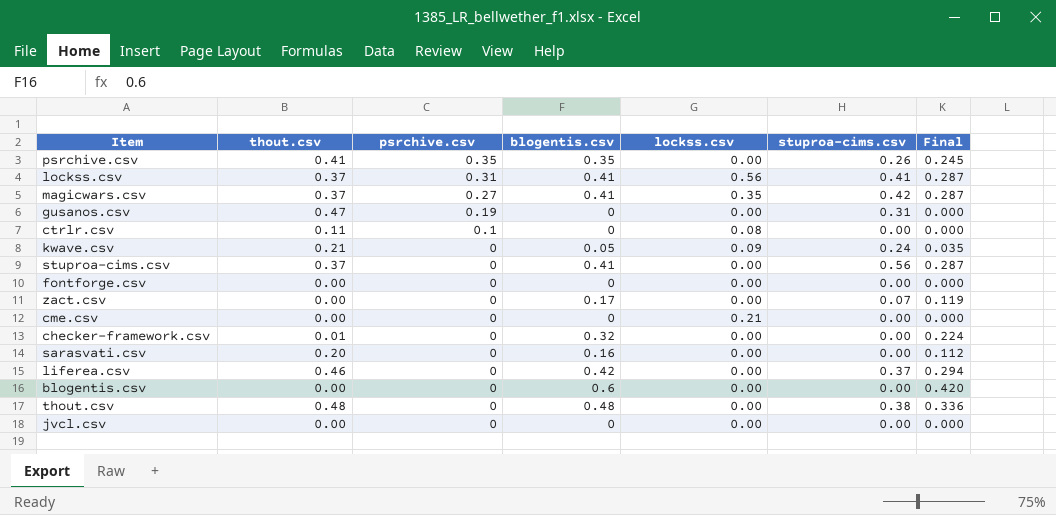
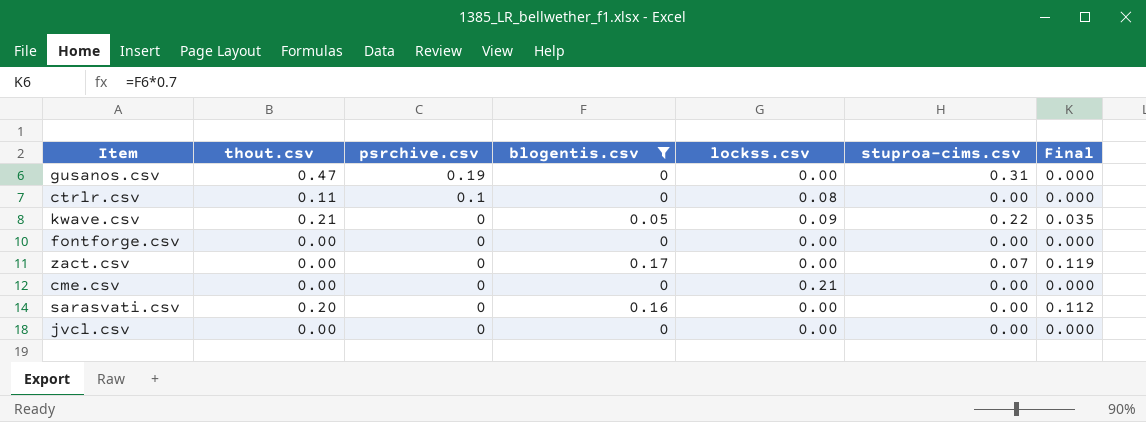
filter: none -> blogentis.csv <= 0.17
kwave.csv | stuproa-cims.csv: 0.24 -> 0.22

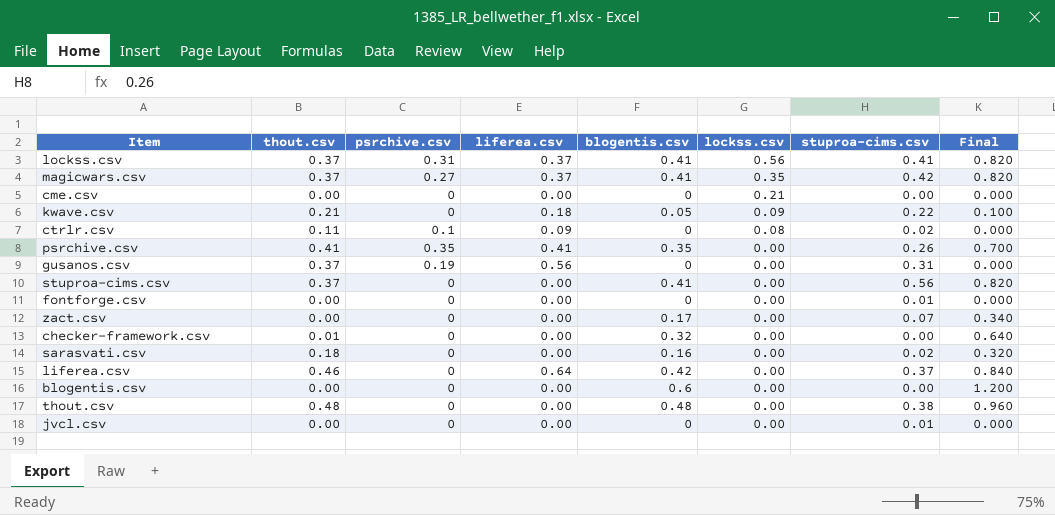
filter: blogentis.csv <= 0.17 -> none
row order: psrchive.csv descending -> lockss.csv descending
column liferea.csv | position: none -> 4
column Final | formula: [blogentis.csv] * 0.7 -> [blogentis.csv] * 2
ctrlr.csv | stuproa-cims.csv: 0.00 -> 0.02
gusanos.csv | thout.csv: 0.47 -> 0.37
fontforge.csv | stuproa-cims.csv: 0.00 -> 0.01
sarasvati.csv | thout.csv: 0.20 -> 0.18
sarasvati.csv | stuproa-cims.csv: 0.00 -> 0.02
jvcl.csv | stuproa-cims.csv: 0.00 -> 0.01

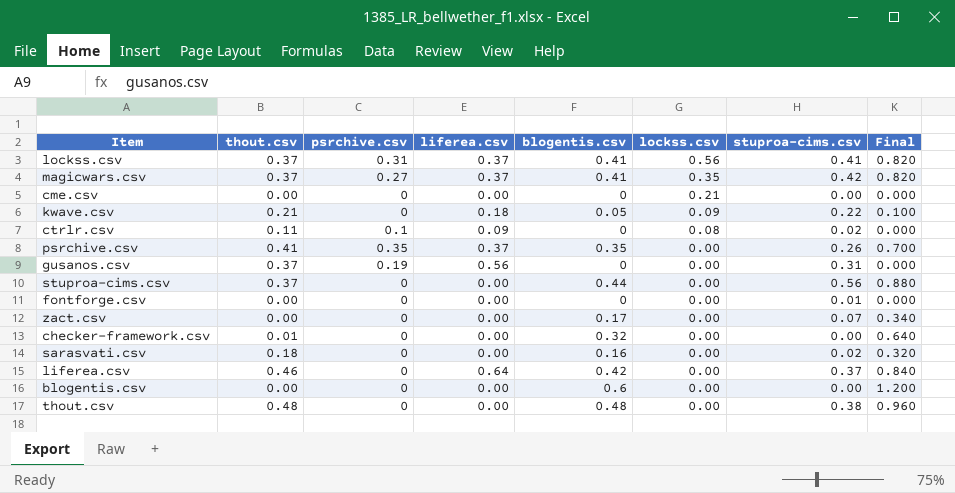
row jvcl.csv: 0.00 | 0 | 0.00 | 0 | 0.00 | 0.01 | 0.000 -> none
psrchive.csv | liferea.csv: 0.41 -> 0.37
stuproa-cims.csv | blogentis.csv: 0.41 -> 0.44
stuproa-cims.csv | Final: 0.820 -> 0.880

